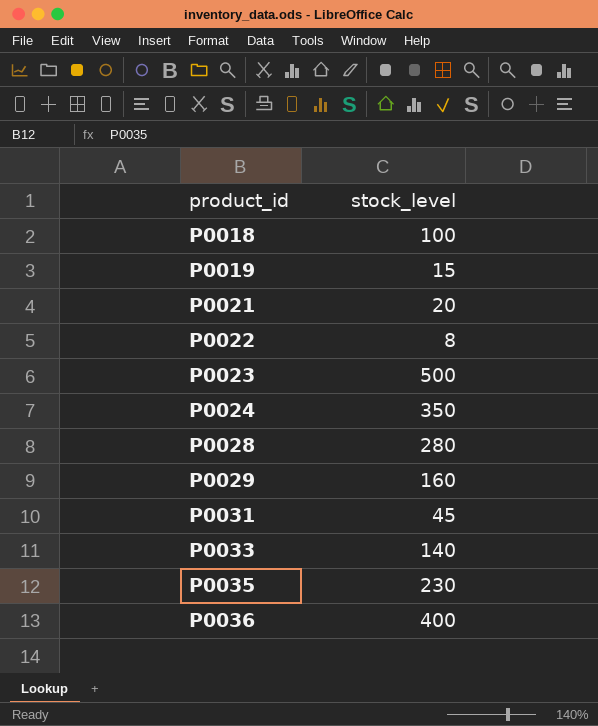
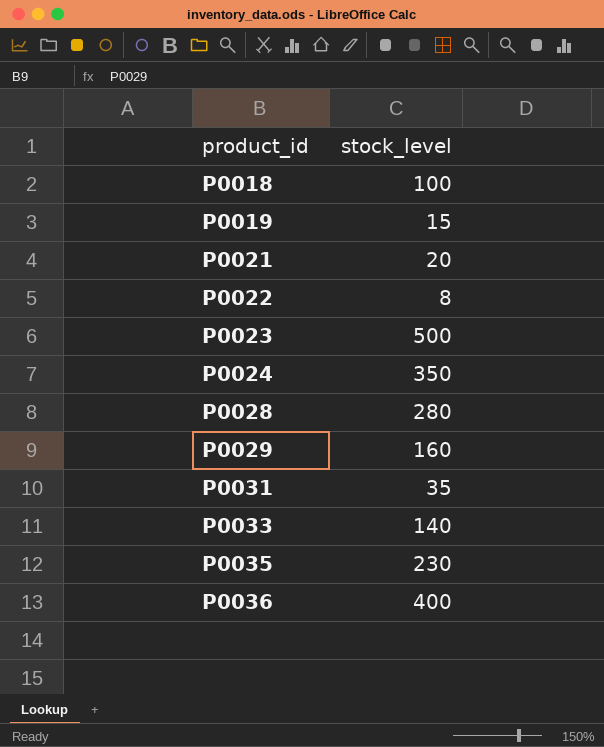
P0031 | stock_level: 45 -> 35

